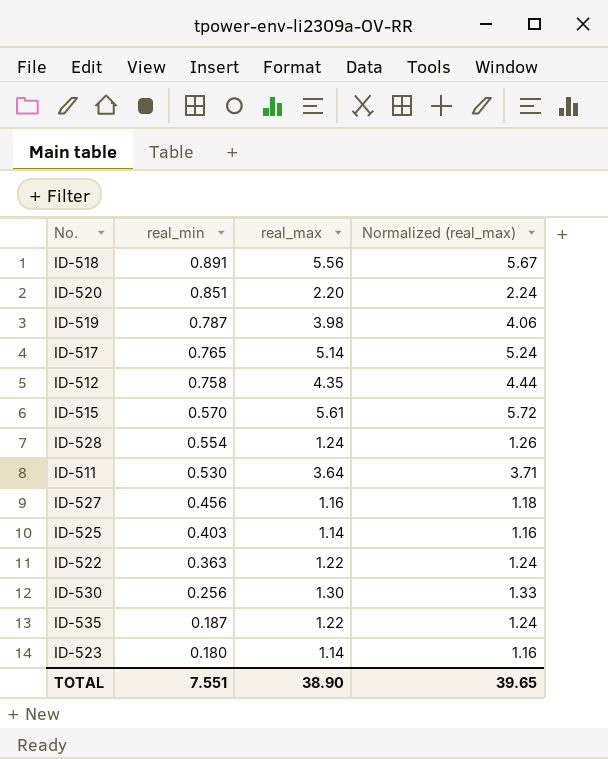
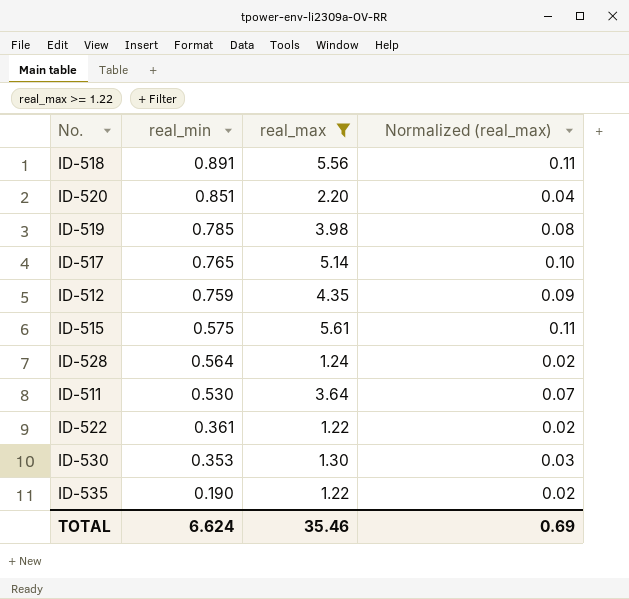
filter: none -> real_max >= 1.22
column Normalized (real_max) | formula: [real_max] * 1.02 -> [real_max] * 0.02
ID-519 | real_min: 0.787 -> 0.785
ID-512 | real_min: 0.758 -> 0.759
ID-515 | real_min: 0.570 -> 0.575
ID-528 | real_min: 0.554 -> 0.564
ID-522 | real_min: 0.363 -> 0.361
ID-530 | real_min: 0.256 -> 0.353
ID-535 | real_min: 0.187 -> 0.190
TOTAL | real_min: 7.551 -> 6.624
TOTAL | real_max: 38.90 -> 35.46
TOTAL | Normalized (real_max): 39.65 -> 0.69

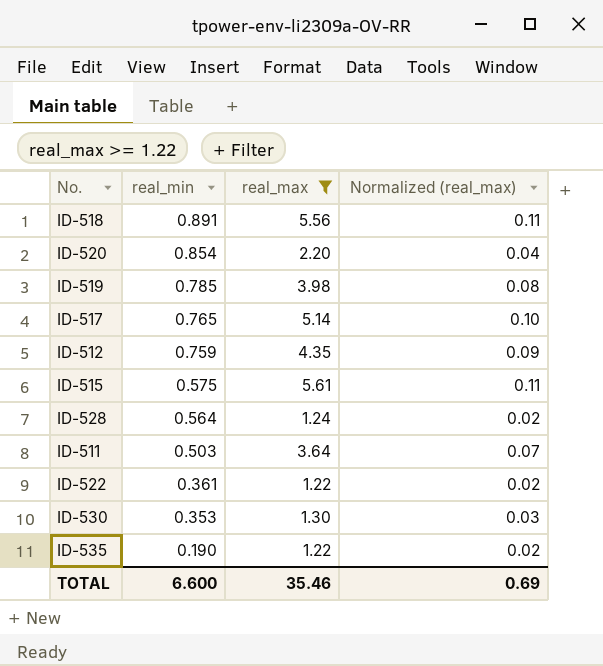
ID-520 | real_min: 0.851 -> 0.854
ID-511 | real_min: 0.530 -> 0.503
TOTAL | real_min: 6.624 -> 6.600

